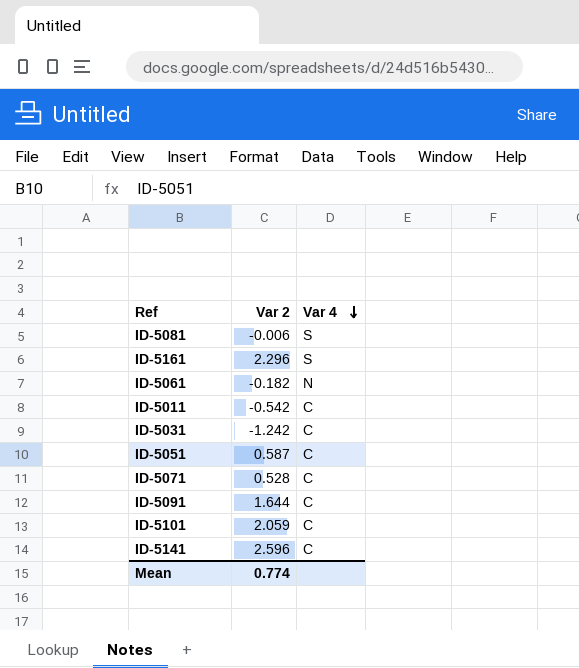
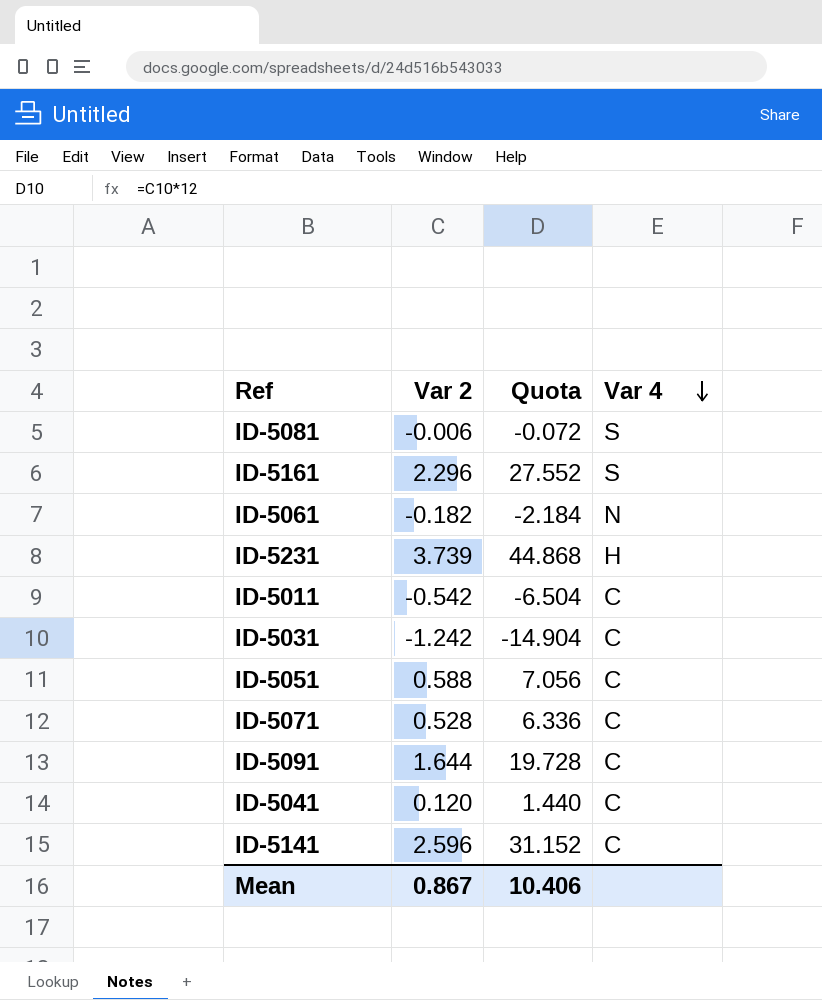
column Quota | formula: none -> [Var 2] * 12
row ID-5101: 2.059 | C -> none
row ID-5231: none -> 3.739 | 44.868 | H
ID-5051 | Var 2: 0.587 -> 0.588
row ID-5041: none -> 0.120 | 1.440 | C
Mean | Var 2: 0.774 -> 0.867

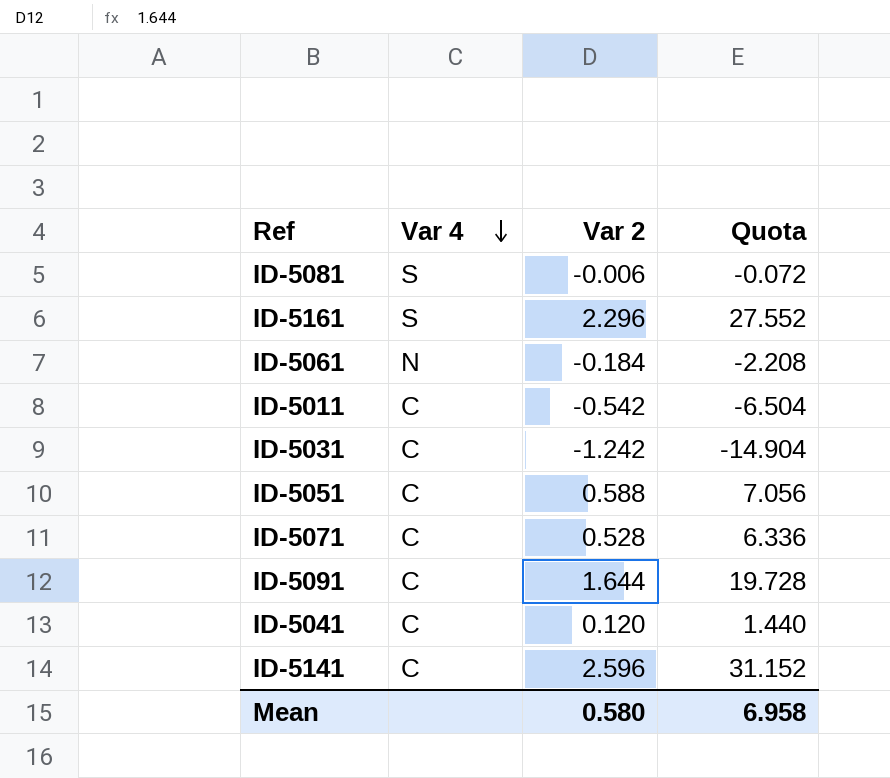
column Var 4 | position: 4 -> 2
row ID-5231: 3.739 | 44.868 | H -> none
ID-5061 | Var 2: -0.182 -> -0.184
ID-5061 | Quota: -2.184 -> -2.208
Mean | Var 2: 0.867 -> 0.580
Mean | Quota: 10.406 -> 6.958

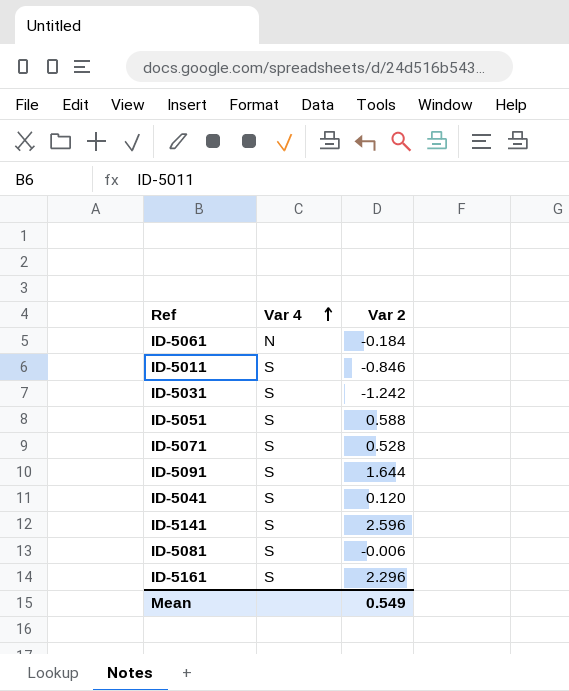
row order: Var 4 descending -> Var 4 ascending
column Quota | formula: [Var 2] * 12 -> none
ID-5011 | Var 4: C -> S
ID-5011 | Var 2: -0.542 -> -0.846
ID-5031 | Var 4: C -> S
ID-5051 | Var 4: C -> S
ID-5071 | Var 4: C -> S
ID-5091 | Var 4: C -> S
ID-5041 | Var 4: C -> S
ID-5141 | Var 4: C -> S
Mean | Var 2: 0.580 -> 0.549

